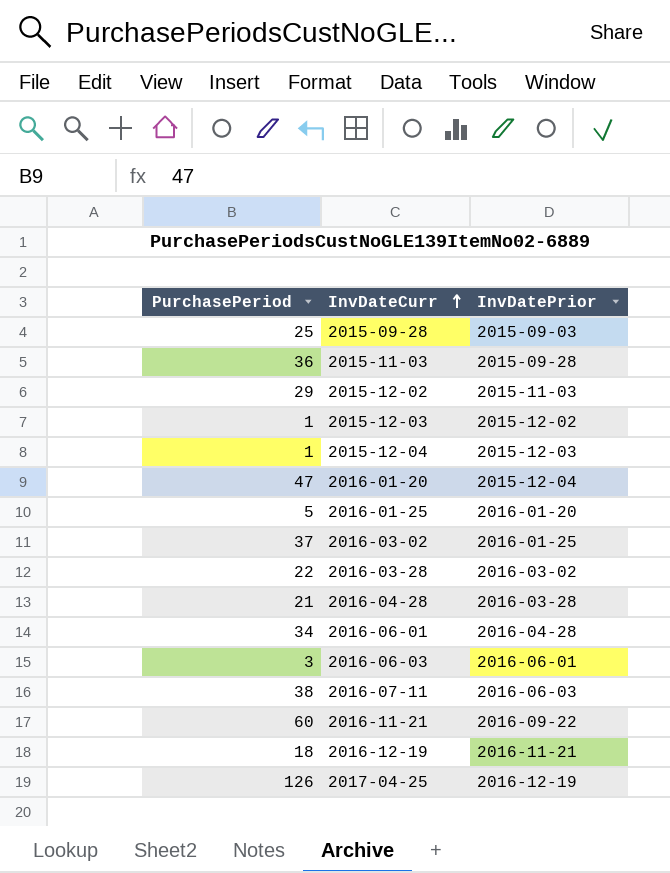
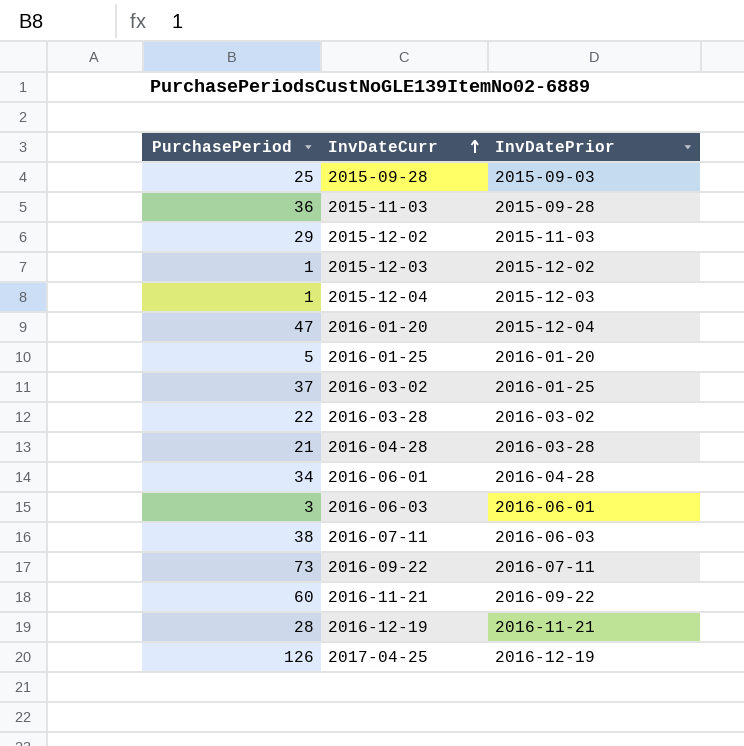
row 2016-09-22: none -> 73 | 2016-07-11
2016-12-19 | PurchasePeriod: 18 -> 28

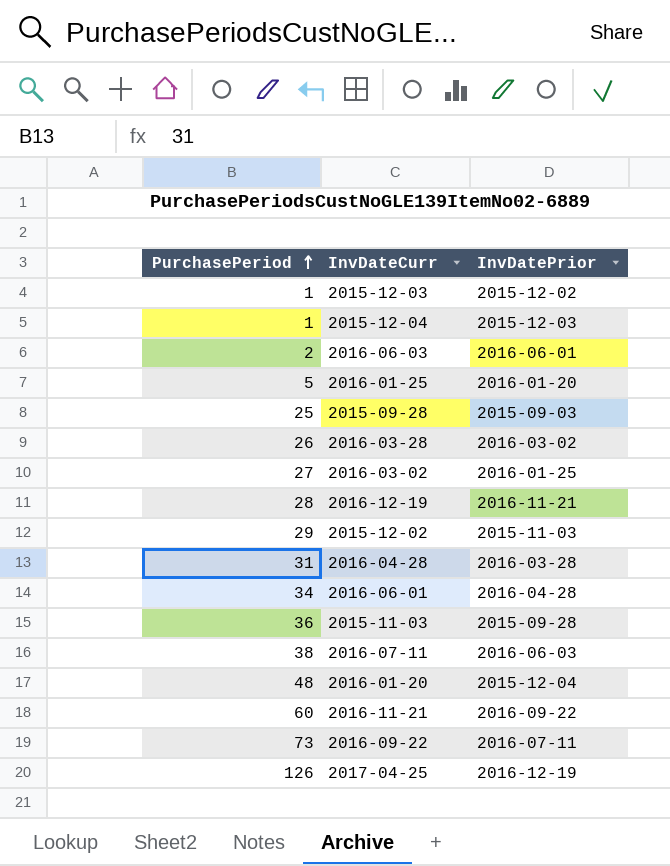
row order: InvDateCurr ascending -> PurchasePeriod ascending
2016-06-03 | PurchasePeriod: 3 -> 2
2016-03-28 | PurchasePeriod: 22 -> 26
2016-03-02 | PurchasePeriod: 37 -> 27
2016-04-28 | PurchasePeriod: 21 -> 31
2016-01-20 | PurchasePeriod: 47 -> 48

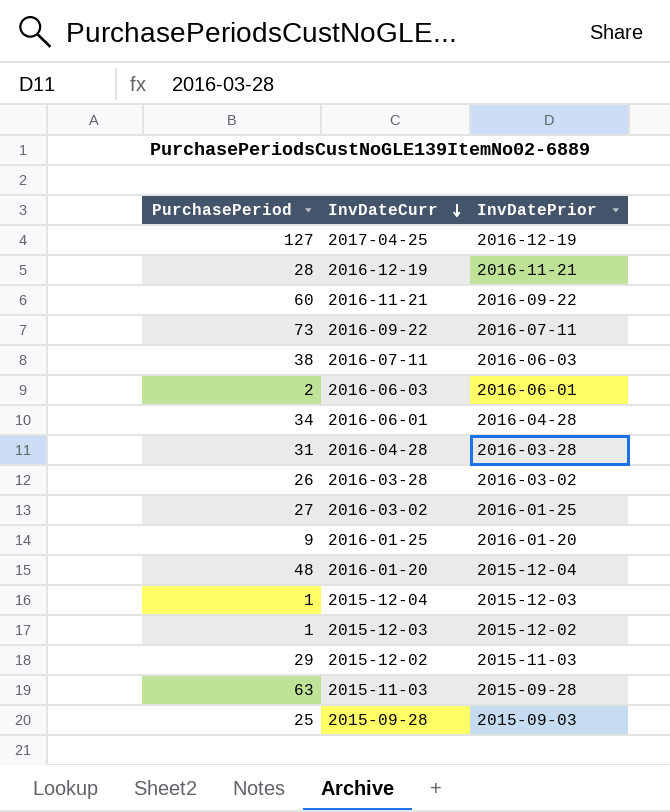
row order: PurchasePeriod ascending -> InvDateCurr descending
2017-04-25 | PurchasePeriod: 126 -> 127
2016-01-25 | PurchasePeriod: 5 -> 9
2015-11-03 | PurchasePeriod: 36 -> 63

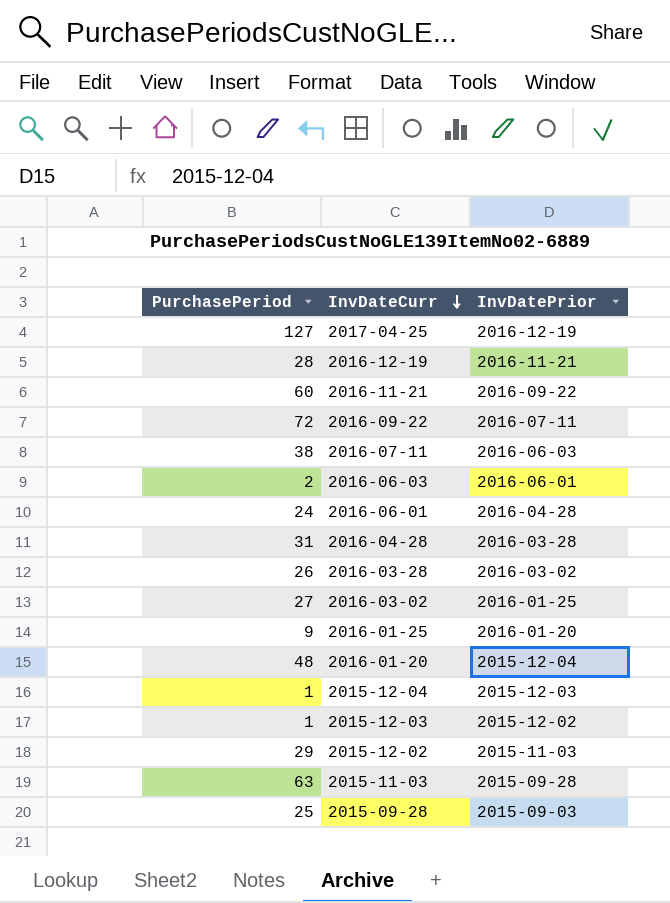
2016-09-22 | PurchasePeriod: 73 -> 72
2016-06-01 | PurchasePeriod: 34 -> 24

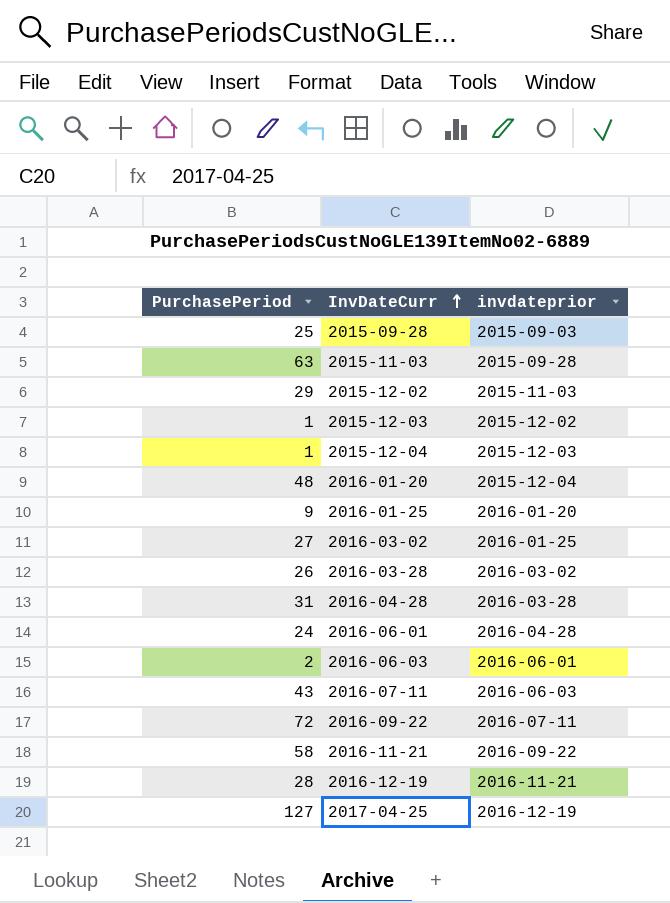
row order: InvDateCurr descending -> InvDateCurr ascending
column name: InvDatePrior -> invdateprior
2016-07-11 | PurchasePeriod: 38 -> 43
2016-11-21 | PurchasePeriod: 60 -> 58

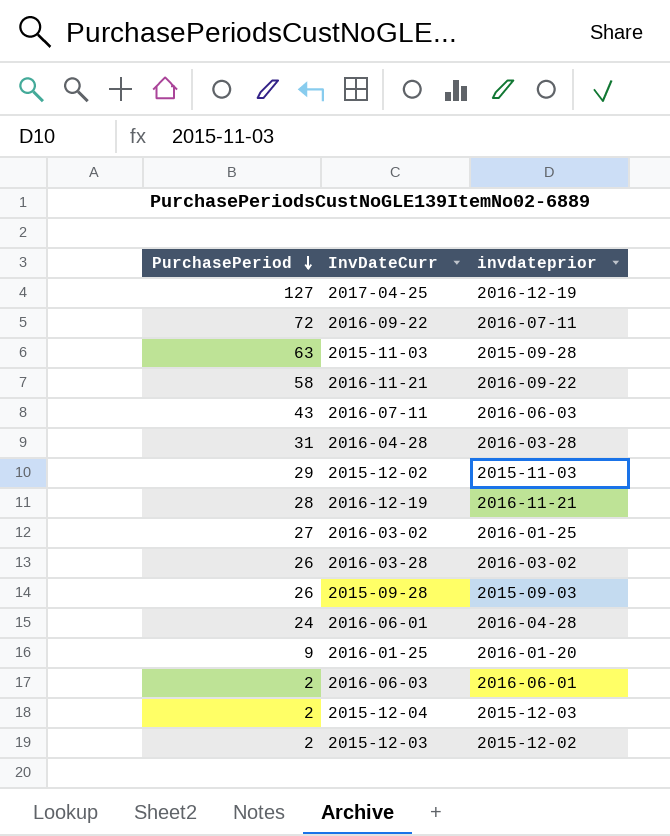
row order: InvDateCurr ascending -> PurchasePeriod descending
row 2016-01-20: 48 | 2015-12-04 -> none
2015-09-28 | PurchasePeriod: 25 -> 26
2015-12-04 | PurchasePeriod: 1 -> 2
2015-12-03 | PurchasePeriod: 1 -> 2

